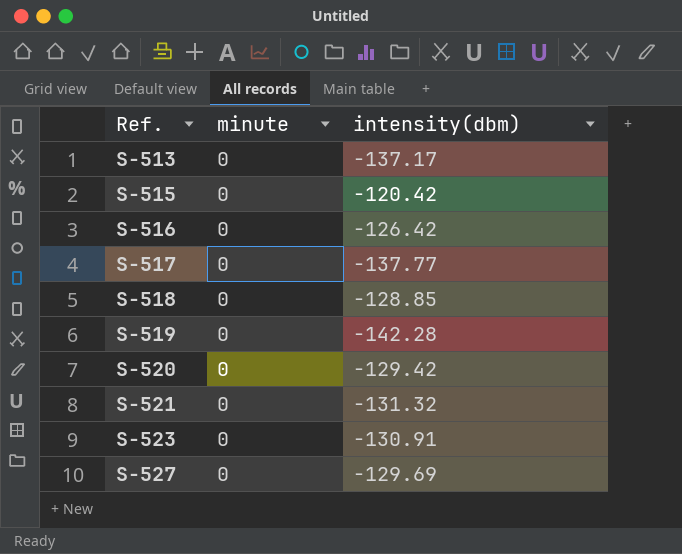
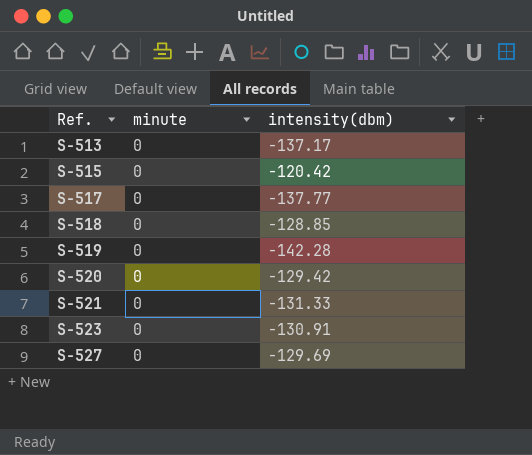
row S-516: 0 | -126.42 -> none
S-521 | intensity(dbm): -131.32 -> -131.33

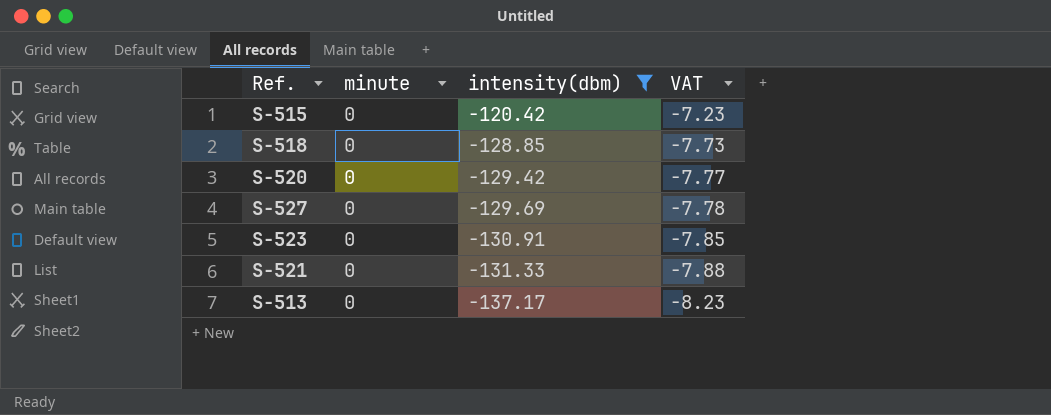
filter: none -> intensity(dbm) >= -137.17
row order: Ref. ascending -> intensity(dbm) descending
column VAT | formula: none -> [intensity(dbm)] * 0.06

